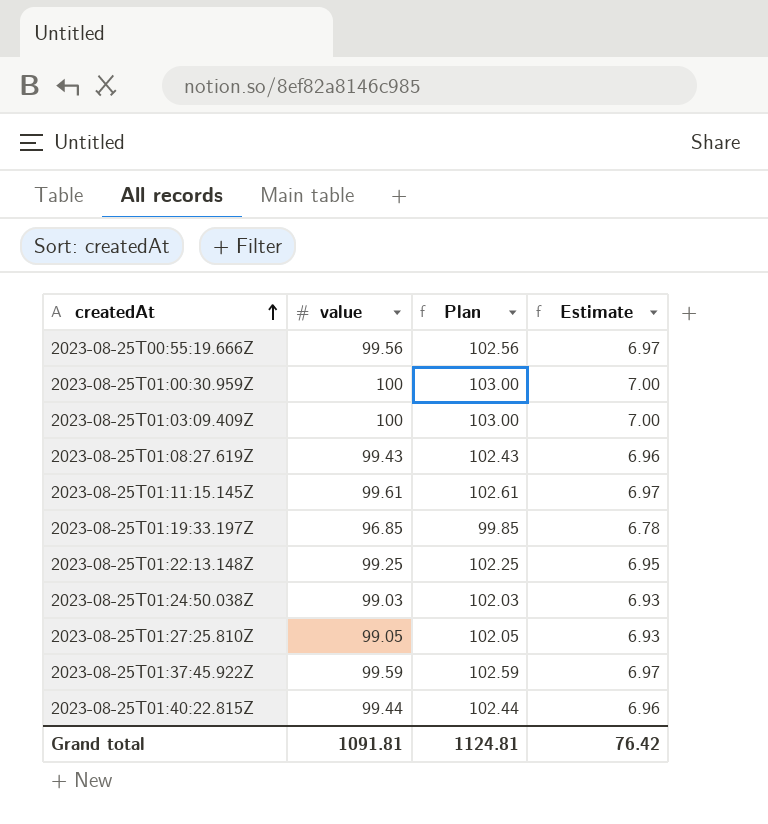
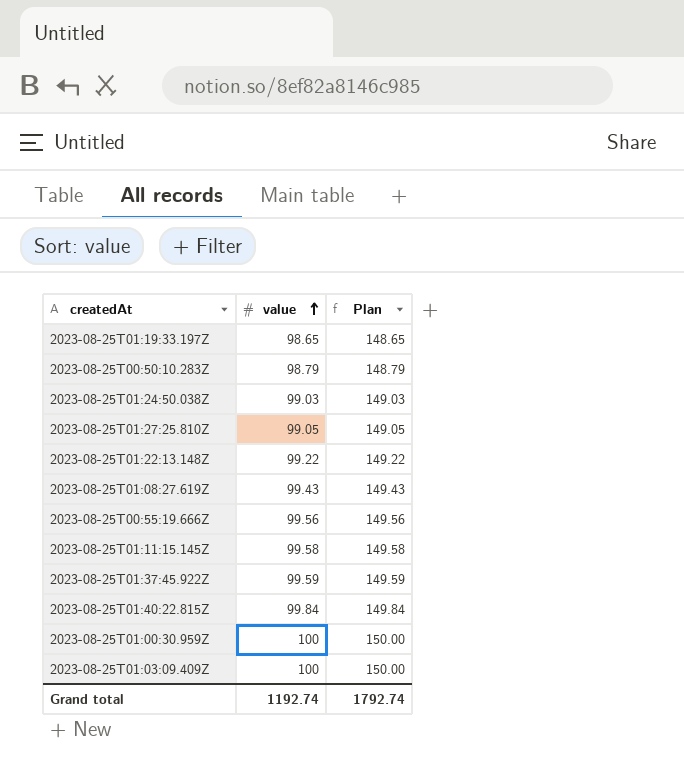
row order: createdAt ascending -> value ascending
column Estimate | formula: [value] * 0.07 -> none
column Plan | formula: [value] + 3 -> [value] + 50
2023-08-25T01:19:33.197Z | value: 96.85 -> 98.65
row 2023-08-25T00:50:10.283Z: none -> 98.79 | 148.79
2023-08-25T01:22:13.148Z | value: 99.25 -> 99.22
2023-08-25T01:11:15.145Z | value: 99.61 -> 99.58
2023-08-25T01:40:22.815Z | value: 99.44 -> 99.84
Grand total | value: 1091.81 -> 1192.74
Grand total | Plan: 1124.81 -> 1792.74

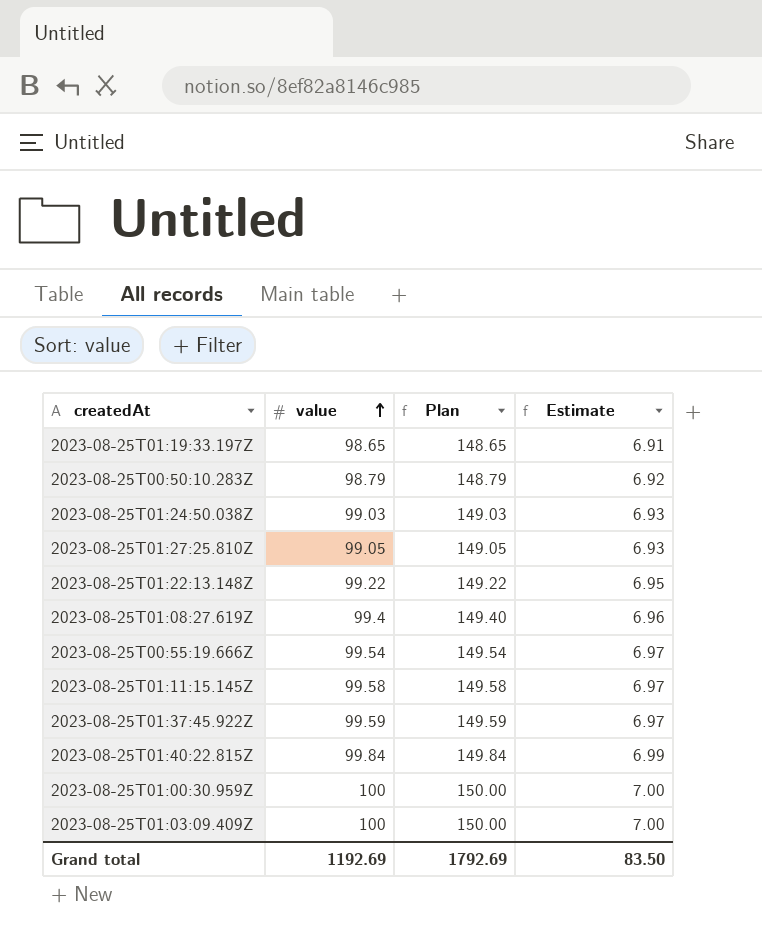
column Estimate | formula: none -> [value] * 0.07
2023-08-25T01:08:27.619Z | value: 99.43 -> 99.4
2023-08-25T01:08:27.619Z | Plan: 149.43 -> 149.40
2023-08-25T00:55:19.666Z | value: 99.56 -> 99.54
2023-08-25T00:55:19.666Z | Plan: 149.56 -> 149.54
Grand total | value: 1192.74 -> 1192.69
Grand total | Plan: 1792.74 -> 1792.69

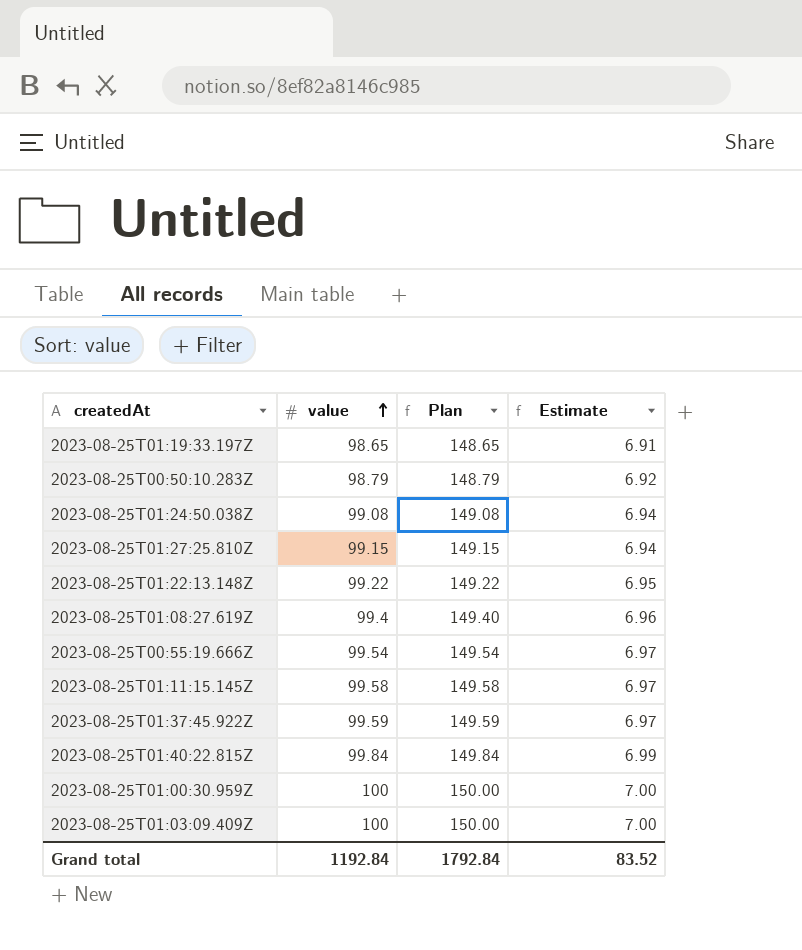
2023-08-25T01:24:50.038Z | value: 99.03 -> 99.08
2023-08-25T01:24:50.038Z | Plan: 149.03 -> 149.08
2023-08-25T01:24:50.038Z | Estimate: 6.93 -> 6.94
2023-08-25T01:27:25.810Z | value: 99.05 -> 99.15
2023-08-25T01:27:25.810Z | Plan: 149.05 -> 149.15
2023-08-25T01:27:25.810Z | Estimate: 6.93 -> 6.94
Grand total | value: 1192.69 -> 1192.84
Grand total | Plan: 1792.69 -> 1792.84
Grand total | Estimate: 83.50 -> 83.52

